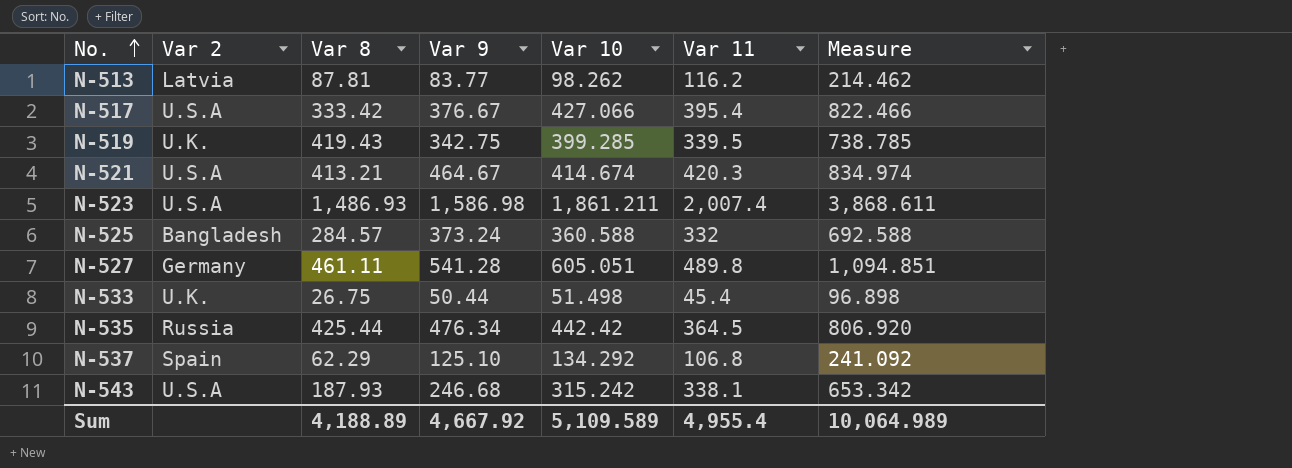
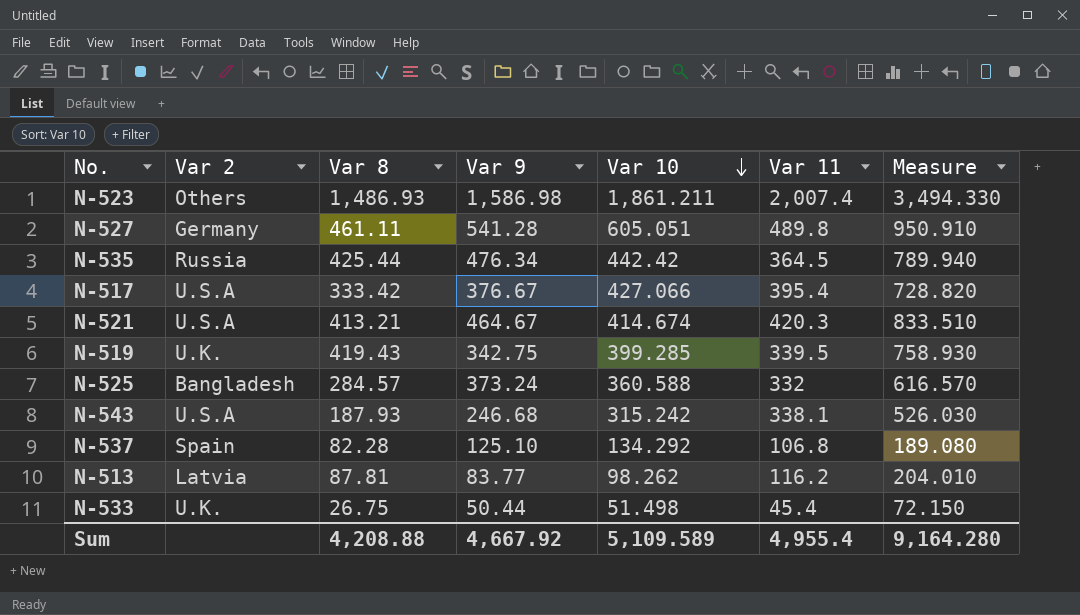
row order: No. ascending -> Var 10 descending
column Measure | formula: [Var 10] + [Var 11] -> [Var 8] + [Var 11]
N-523 | Var 2: U.S.A -> Others
N-537 | Var 8: 62.29 -> 82.28
Sum | Var 8: 4,188.89 -> 4,208.88
Sum | Measure: 10,064.989 -> 9,164.280

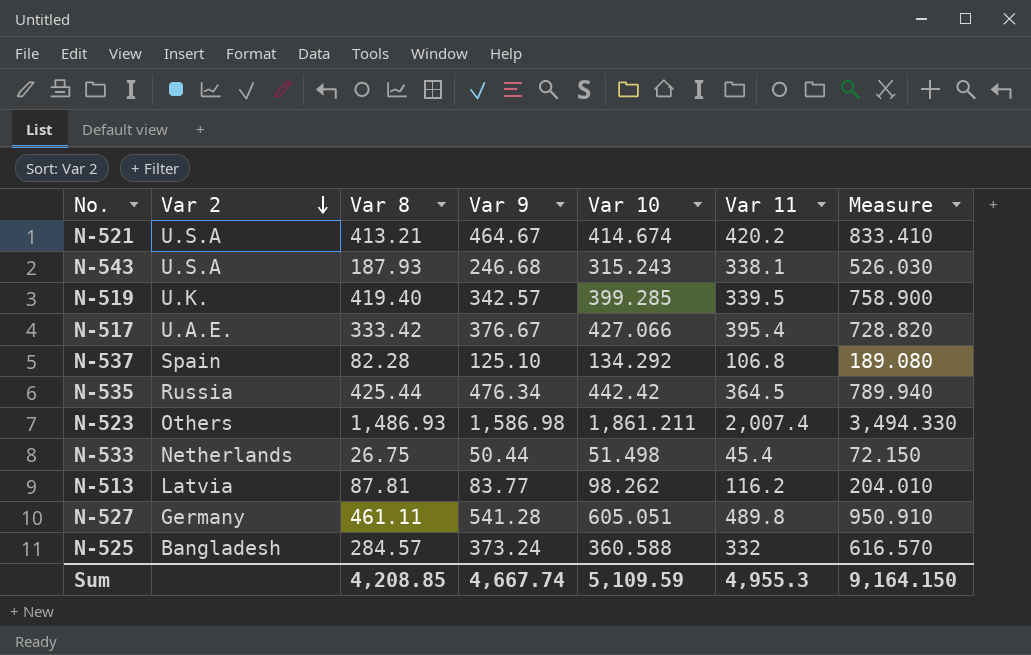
row order: Var 10 descending -> Var 2 descending
N-521 | Var 11: 420.3 -> 420.2
N-521 | Measure: 833.510 -> 833.410
N-543 | Var 10: 315.242 -> 315.243
N-519 | Var 8: 419.43 -> 419.40
N-519 | Var 9: 342.75 -> 342.57
N-519 | Measure: 758.930 -> 758.900
N-517 | Var 2: U.S.A -> U.A.E.
N-533 | Var 2: U.K. -> Netherlands
Sum | Var 8: 4,208.88 -> 4,208.85
Sum | Var 9: 4,667.92 -> 4,667.74
Sum | Var 10: 5,109.589 -> 5,109.59
Sum | Var 11: 4,955.4 -> 4,955.3
Sum | Measure: 9,164.280 -> 9,164.150

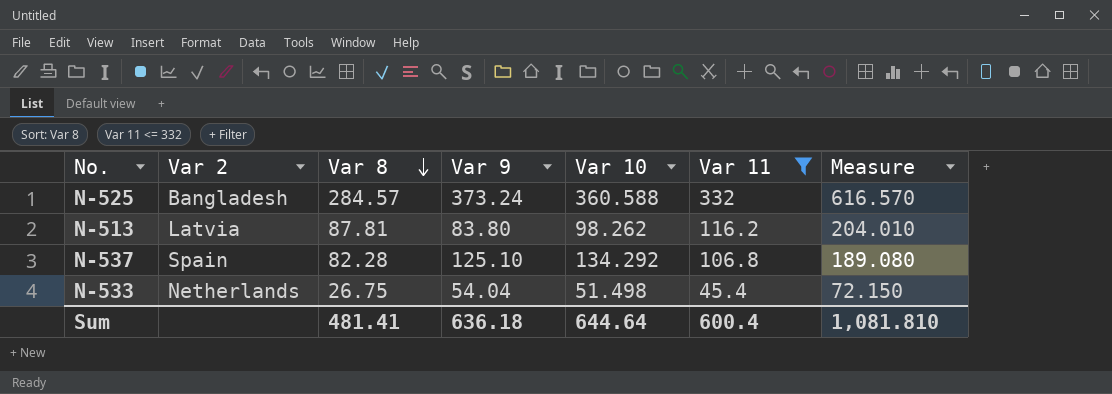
filter: none -> Var 11 <= 332
row order: Var 2 descending -> Var 8 descending
N-513 | Var 9: 83.77 -> 83.80
N-533 | Var 9: 50.44 -> 54.04
Sum | Var 8: 4,208.85 -> 481.41
Sum | Var 9: 4,667.74 -> 636.18
Sum | Var 10: 5,109.59 -> 644.64
Sum | Var 11: 4,955.3 -> 600.4
Sum | Measure: 9,164.150 -> 1,081.810

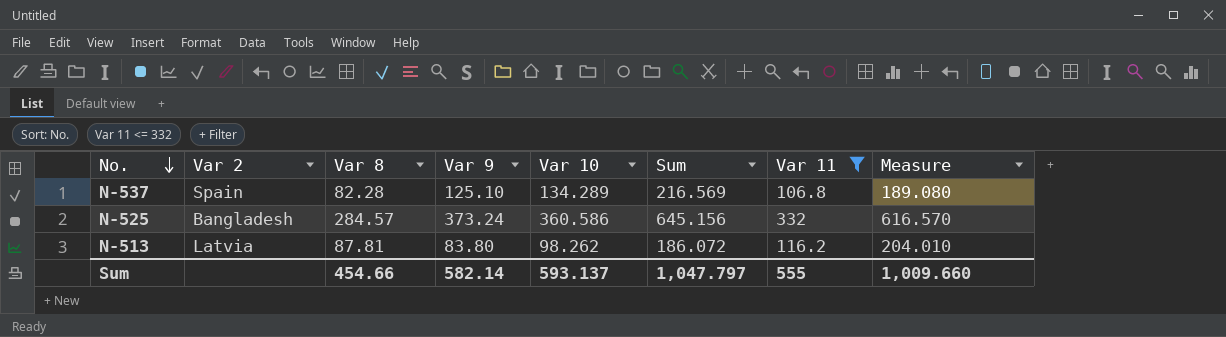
row order: Var 8 descending -> No. descending
column Sum | formula: none -> [Var 8] + [Var 10]
row N-533: Netherlands | 26.75 | 54.04 | 51.498 | 45.4 | 72.150 -> none
N-537 | Var 10: 134.292 -> 134.289
N-525 | Var 10: 360.588 -> 360.586
Sum | Var 8: 481.41 -> 454.66
Sum | Var 9: 636.18 -> 582.14
Sum | Var 10: 644.64 -> 593.137
Sum | Var 11: 600.4 -> 555
Sum | Measure: 1,081.810 -> 1,009.660

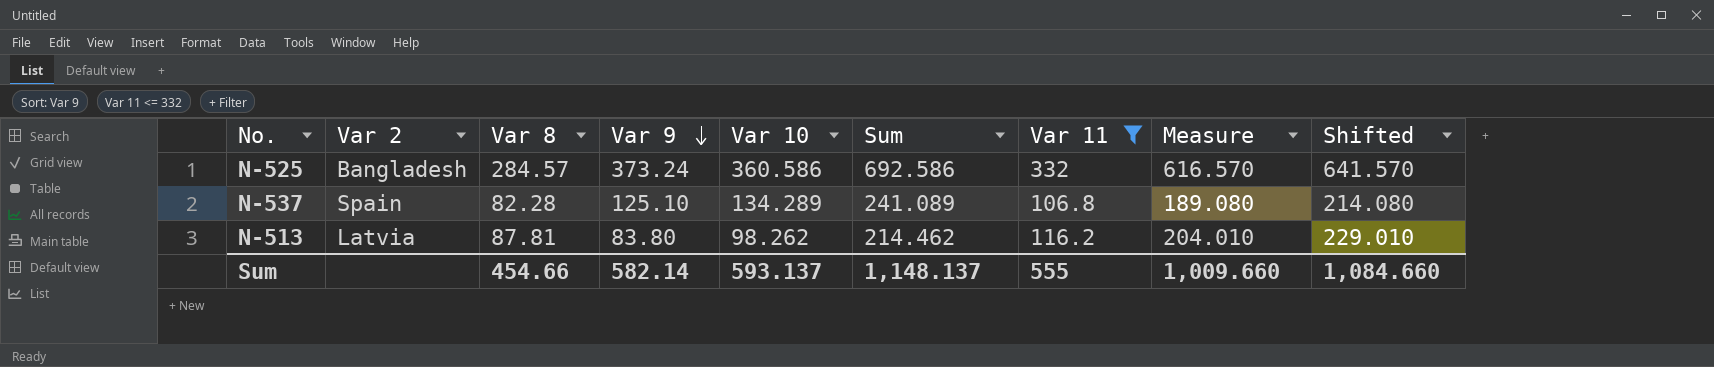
row order: No. descending -> Var 9 descending
column Sum | formula: [Var 8] + [Var 10] -> [Var 10] + [Var 11]
column Shifted | formula: none -> [Measure] + 25
Sum | Sum: 1,047.797 -> 1,148.137

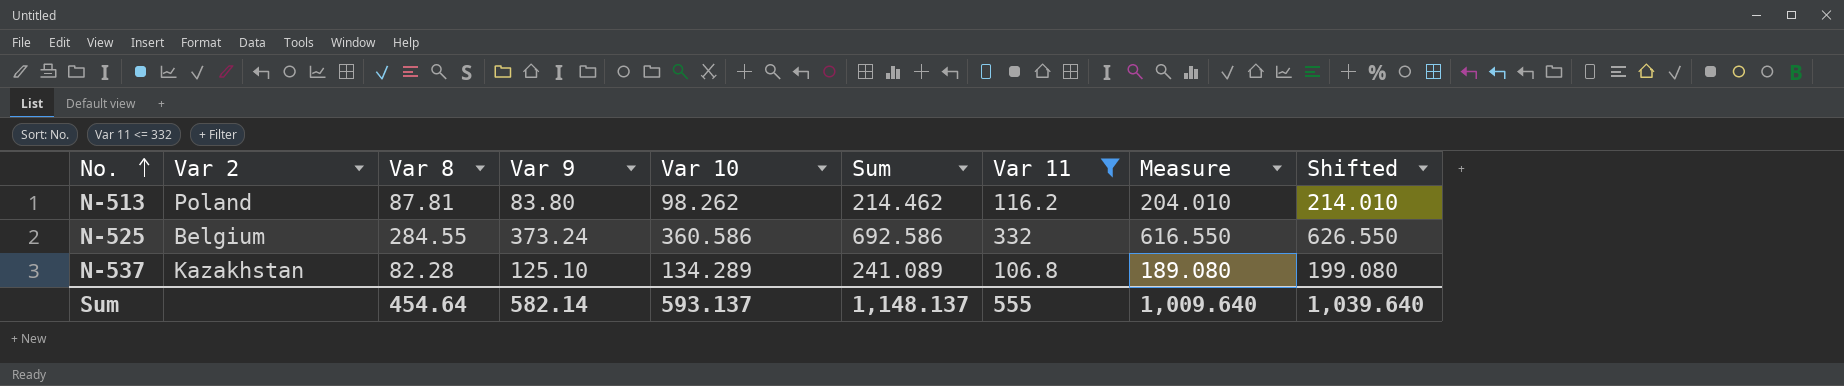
row order: Var 9 descending -> No. ascending
column Shifted | formula: [Measure] + 25 -> [Measure] + 10
N-513 | Var 2: Latvia -> Poland
N-525 | Var 2: Bangladesh -> Belgium
N-525 | Var 8: 284.57 -> 284.55
N-525 | Measure: 616.570 -> 616.550
N-537 | Var 2: Spain -> Kazakhstan
Sum | Var 8: 454.66 -> 454.64
Sum | Measure: 1,009.660 -> 1,009.640
Sum | Shifted: 1,084.660 -> 1,039.640

